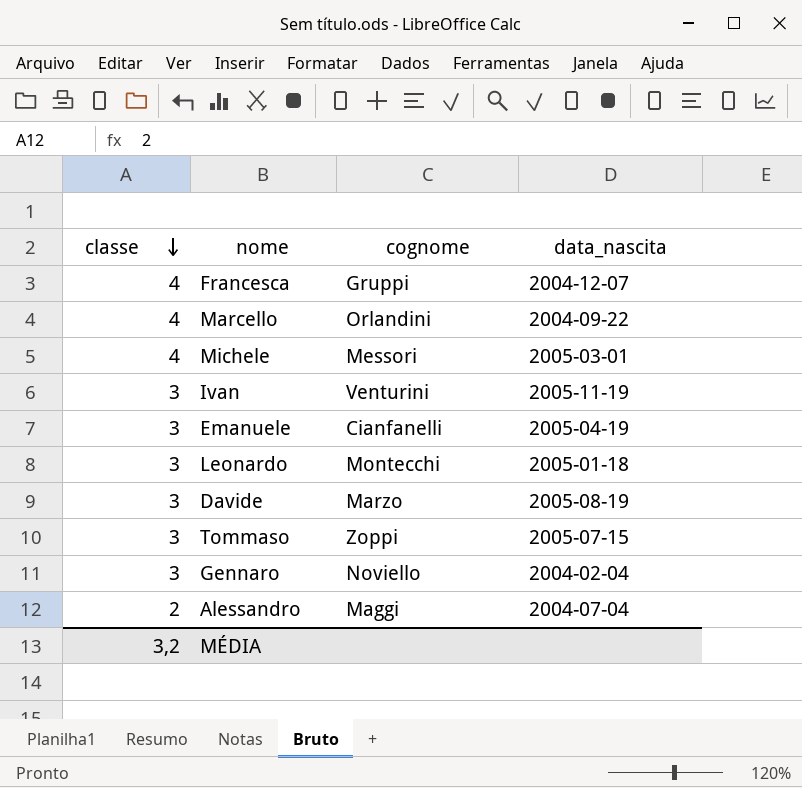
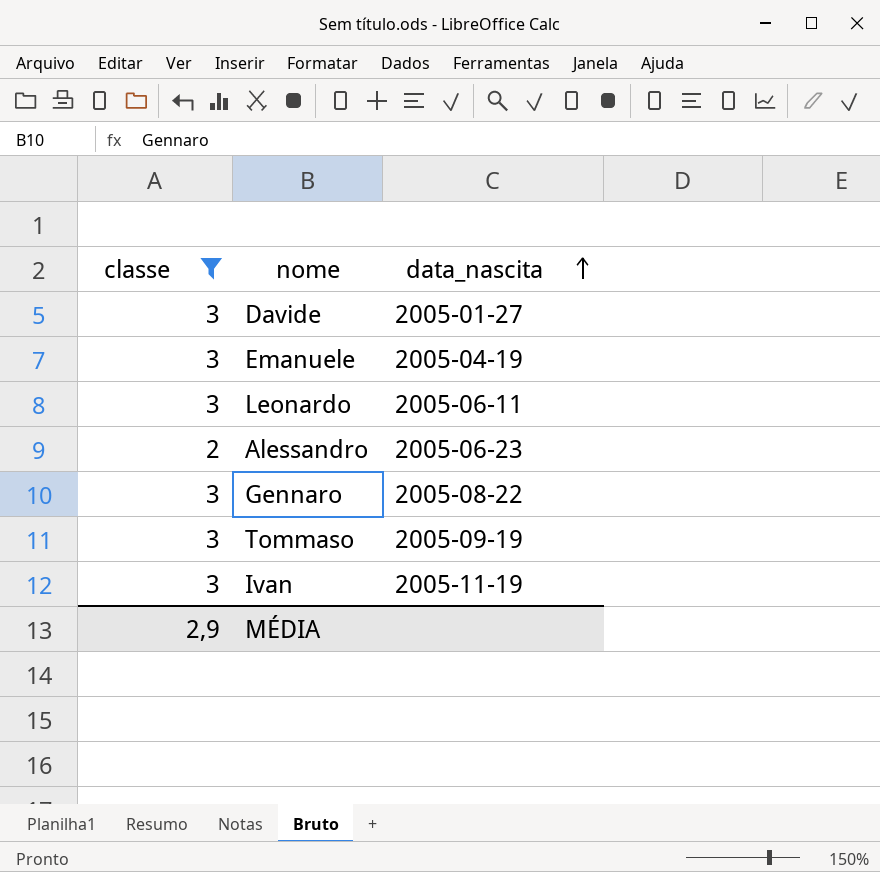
filter: none -> classe != 4
row order: classe descending -> data_nascita ascending
column cognome | position: 3 -> none
Davide | data_nascita: 2005-08-19 -> 2005-01-27
Leonardo | data_nascita: 2005-01-18 -> 2005-06-11
Alessandro | data_nascita: 2004-07-04 -> 2005-06-23
Gennaro | data_nascita: 2004-02-04 -> 2005-08-22
Tommaso | data_nascita: 2005-07-15 -> 2005-09-19
MÉDIA | classe: 3,2 -> 2,9

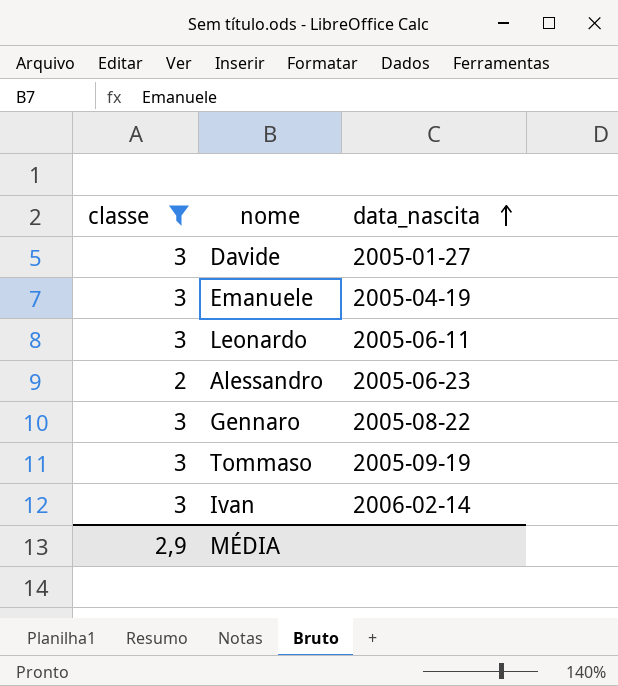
Ivan | data_nascita: 2005-11-19 -> 2006-02-14

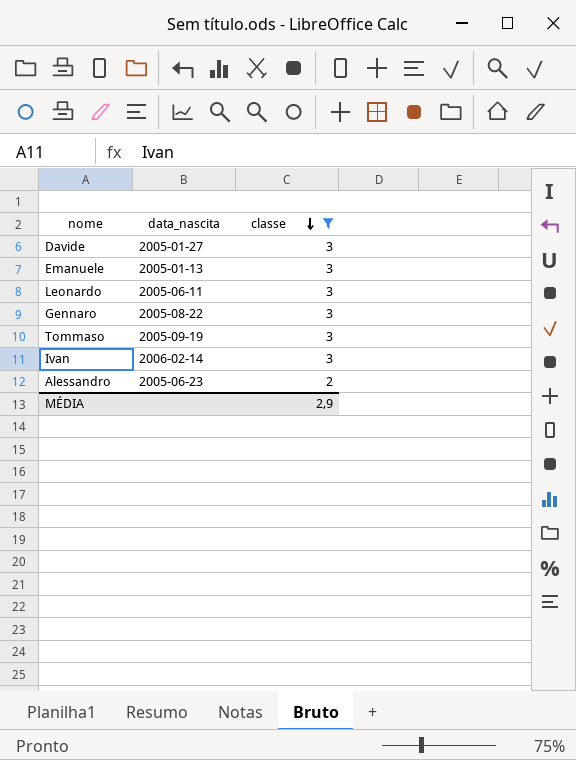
row order: data_nascita ascending -> classe descending
column classe | position: 1 -> 3
Emanuele | data_nascita: 2005-04-19 -> 2005-01-13

